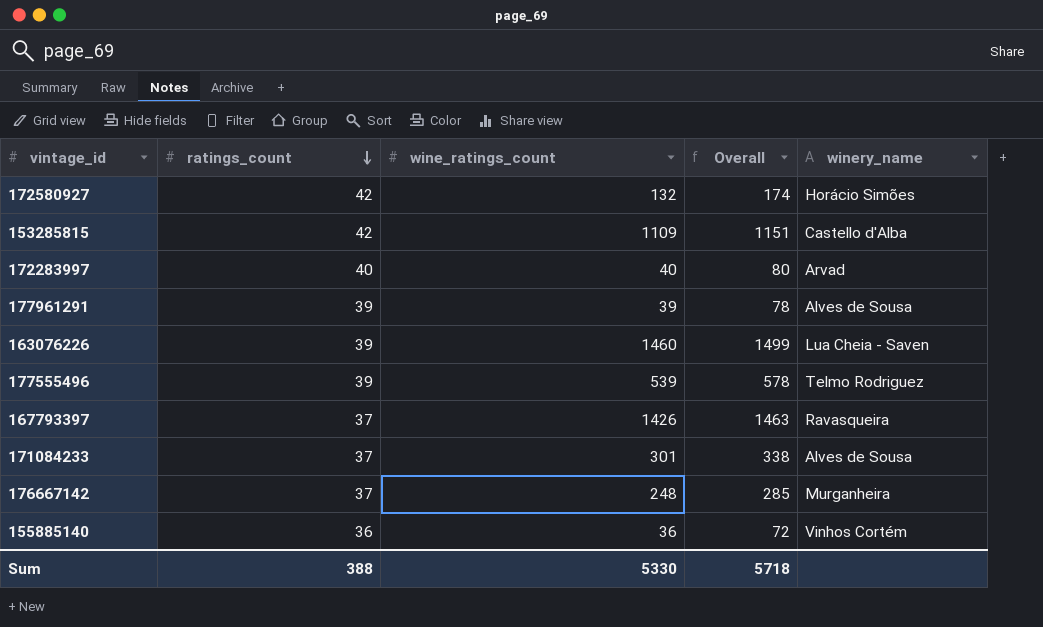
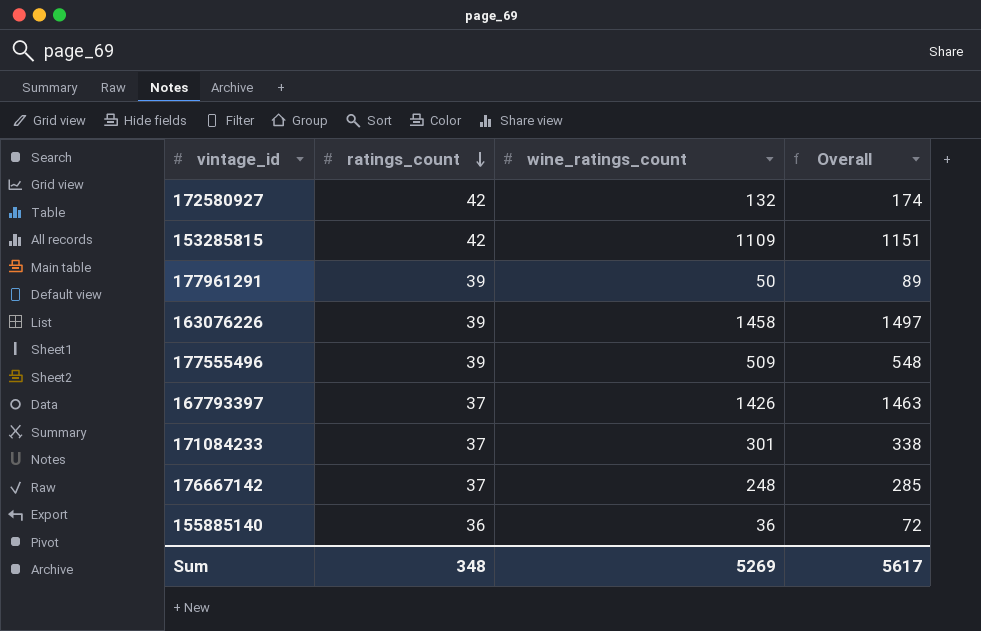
column winery_name | position: 5 -> none
row 172283997: 40 | 40 | 80 | Arvad -> none
177961291 | wine_ratings_count: 39 -> 50
177961291 | Overall: 78 -> 89
163076226 | wine_ratings_count: 1460 -> 1458
163076226 | Overall: 1499 -> 1497
177555496 | wine_ratings_count: 539 -> 509
177555496 | Overall: 578 -> 548
Sum | ratings_count: 388 -> 348
Sum | wine_ratings_count: 5330 -> 5269
Sum | Overall: 5718 -> 5617

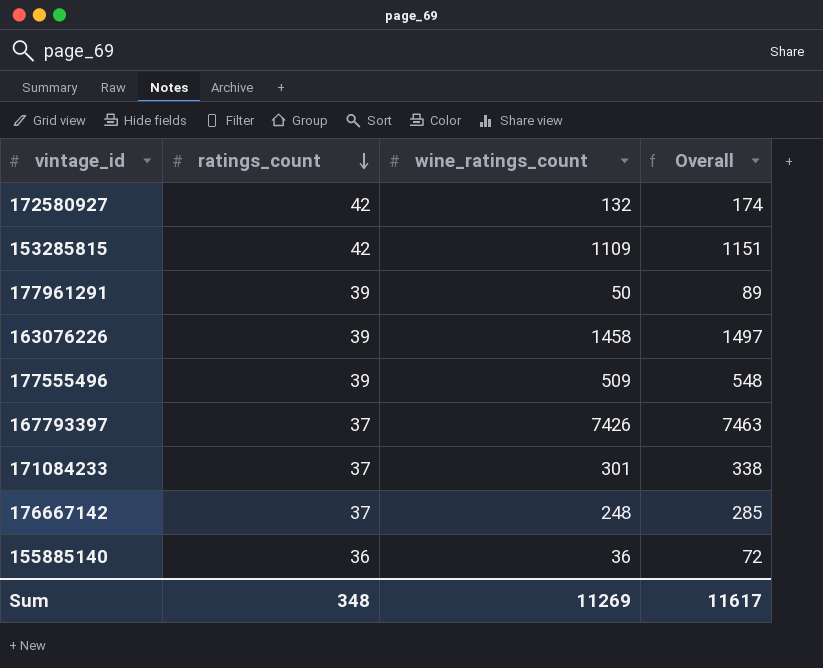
167793397 | wine_ratings_count: 1426 -> 7426
167793397 | Overall: 1463 -> 7463
Sum | wine_ratings_count: 5269 -> 11269
Sum | Overall: 5617 -> 11617

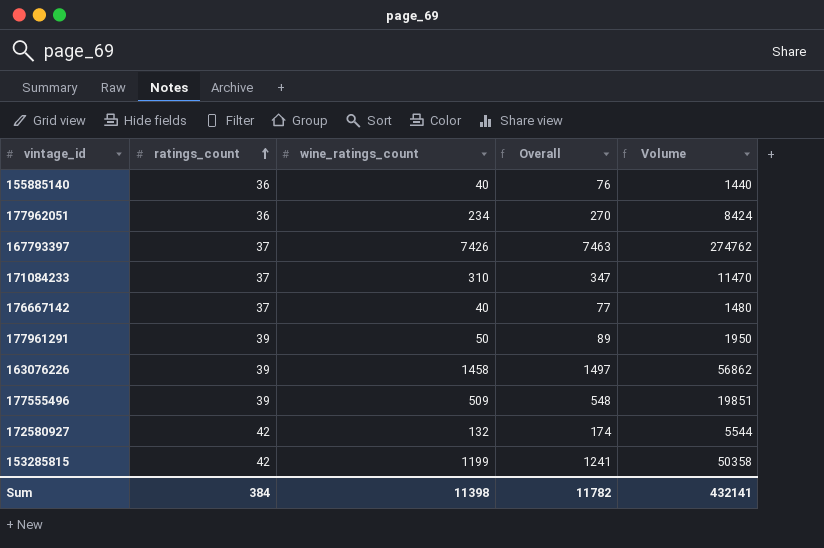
row order: ratings_count descending -> ratings_count ascending
column Volume | formula: none -> [ratings_count] * [wine_ratings_count]
155885140 | wine_ratings_count: 36 -> 40
155885140 | Overall: 72 -> 76
row 177962051: none -> 36 | 234 | 270 | 8424
171084233 | wine_ratings_count: 301 -> 310
171084233 | Overall: 338 -> 347
176667142 | wine_ratings_count: 248 -> 40
176667142 | Overall: 285 -> 77
153285815 | wine_ratings_count: 1109 -> 1199
153285815 | Overall: 1151 -> 1241
Sum | ratings_count: 348 -> 384
Sum | wine_ratings_count: 11269 -> 11398
Sum | Overall: 11617 -> 11782

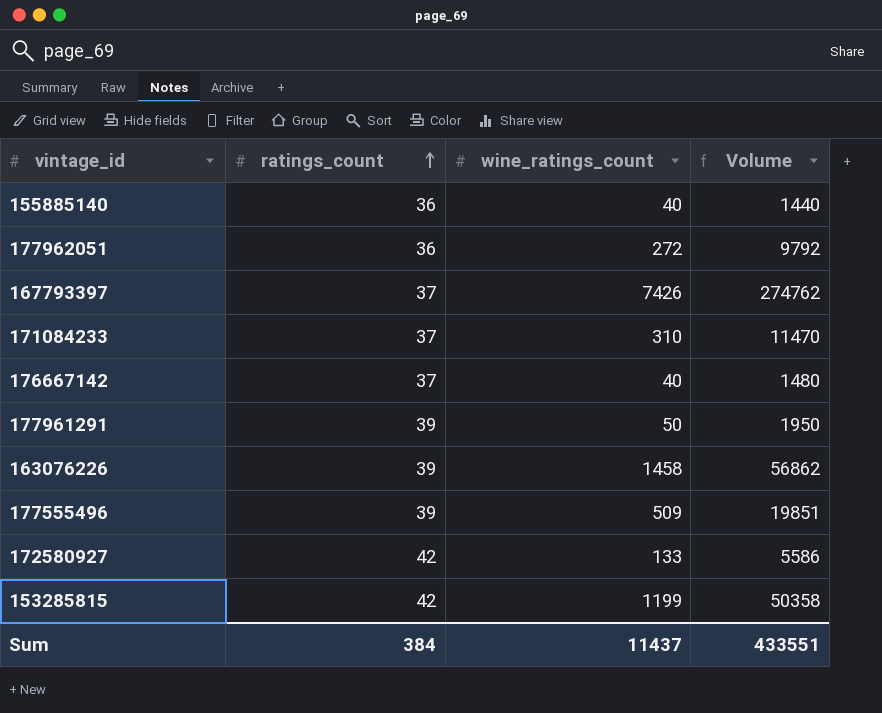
column Overall | formula: [ratings_count] + [wine_ratings_count] -> none
177962051 | wine_ratings_count: 234 -> 272
177962051 | Volume: 8424 -> 9792
172580927 | wine_ratings_count: 132 -> 133
172580927 | Volume: 5544 -> 5586
Sum | wine_ratings_count: 11398 -> 11437
Sum | Volume: 432141 -> 433551

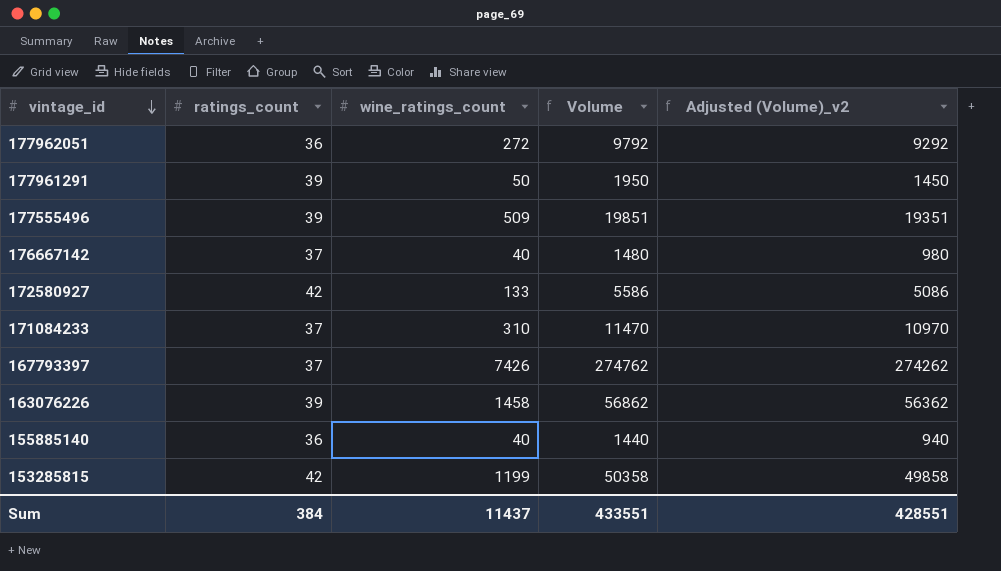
row order: ratings_count ascending -> vintage_id descending
column Adjusted (Volume)_v2 | formula: none -> [Volume] - 500

